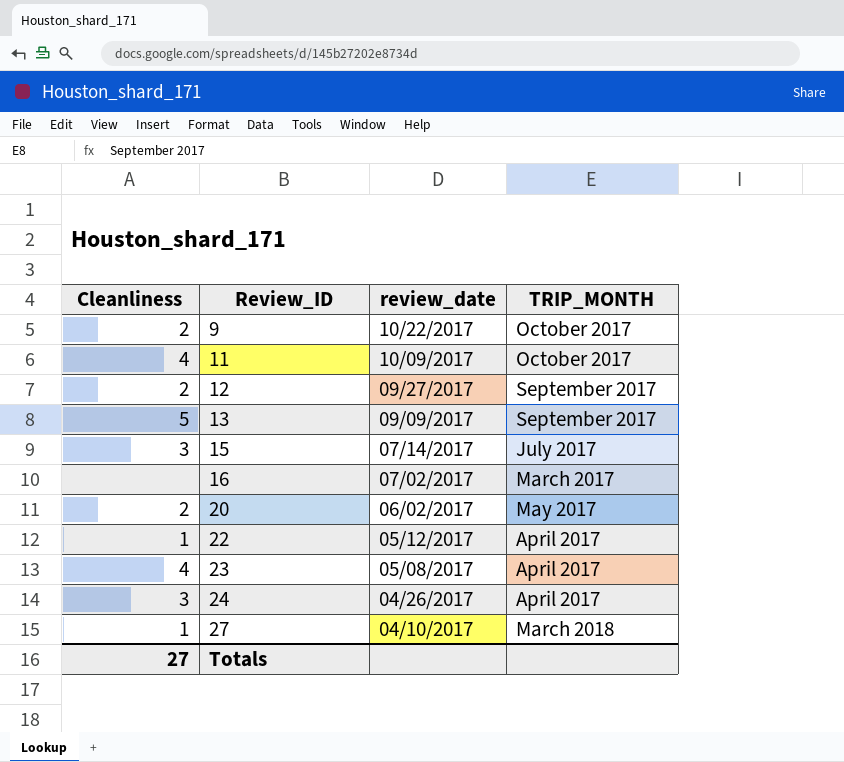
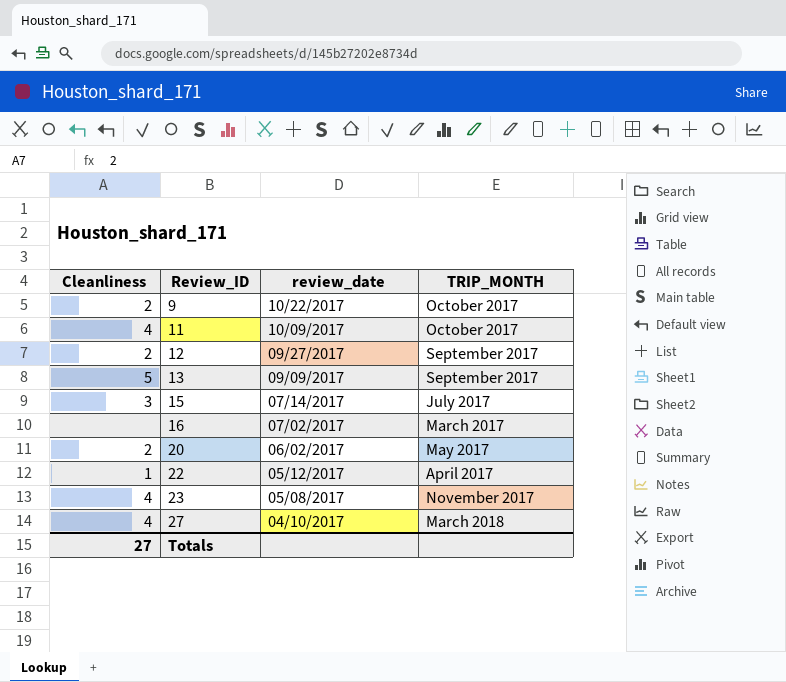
row 24: 3 | 04/26/2017 | April 2017 -> none
23 | TRIP_MONTH: April 2017 -> November 2017
27 | Cleanliness: 1 -> 4

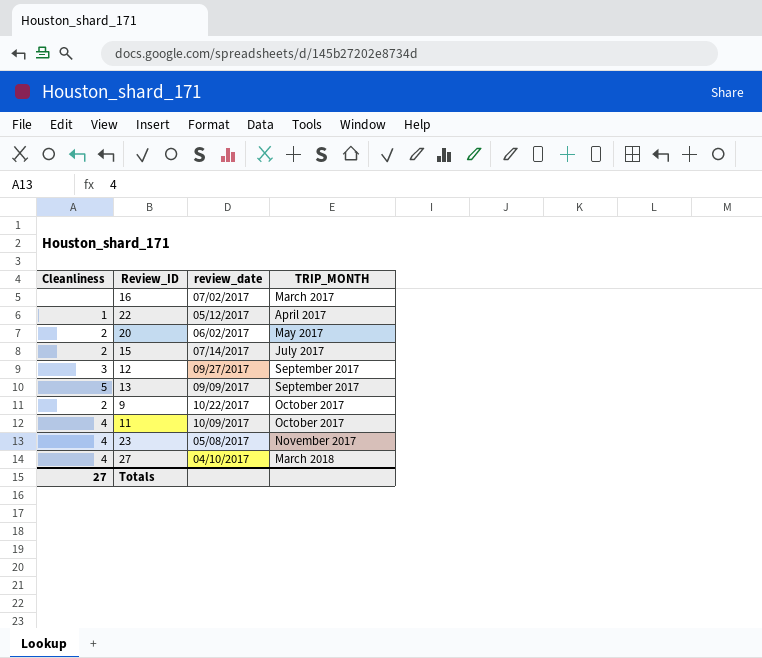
row order: Review_ID ascending -> TRIP_MONTH ascending
15 | Cleanliness: 3 -> 2
12 | Cleanliness: 2 -> 3

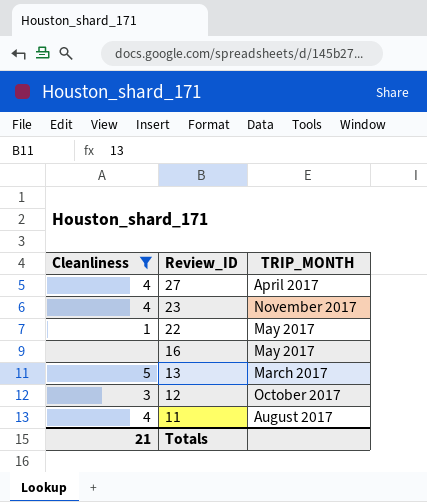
filter: none -> Cleanliness != 2
row order: TRIP_MONTH ascending -> Review_ID descending
column review_date | position: 3 -> none
27 | TRIP_MONTH: March 2018 -> April 2017
22 | TRIP_MONTH: April 2017 -> May 2017
16 | TRIP_MONTH: March 2017 -> May 2017
13 | TRIP_MONTH: September 2017 -> March 2017
12 | TRIP_MONTH: September 2017 -> October 2017
11 | TRIP_MONTH: October 2017 -> August 2017
Totals | Cleanliness: 27 -> 21

